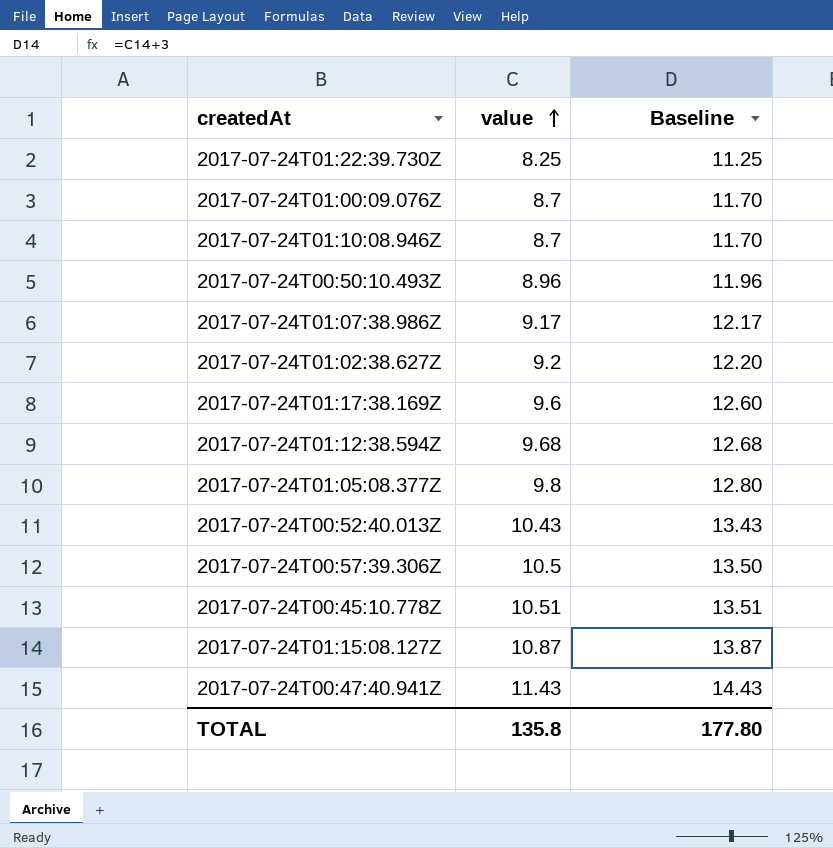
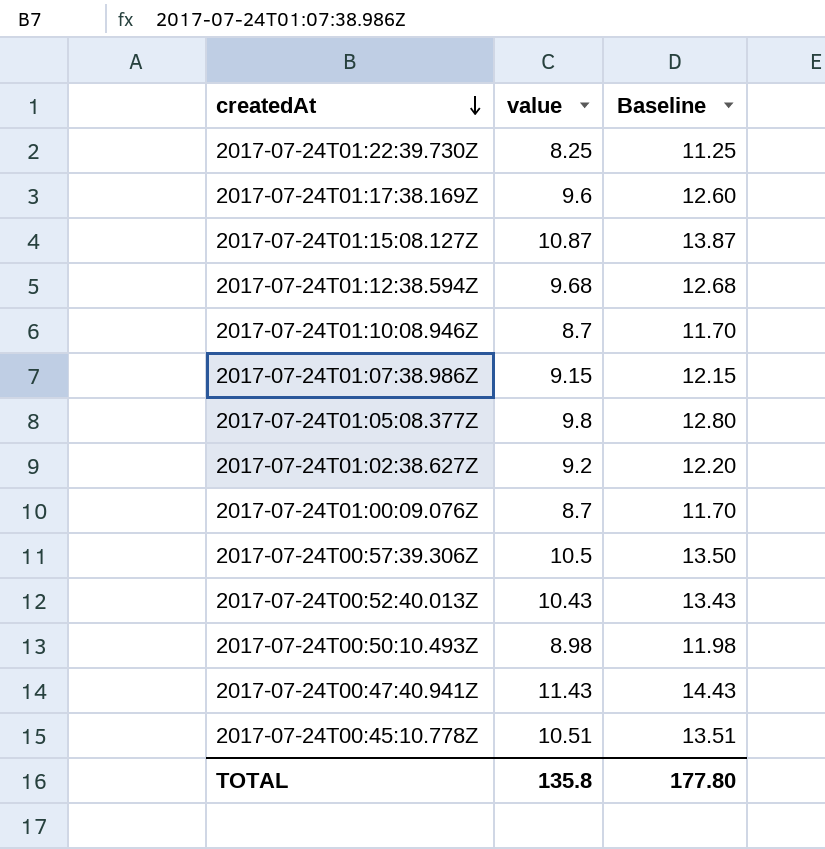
row order: value ascending -> createdAt descending
2017-07-24T01:07:38.986Z | value: 9.17 -> 9.15
2017-07-24T01:07:38.986Z | Baseline: 12.17 -> 12.15
2017-07-24T00:50:10.493Z | value: 8.96 -> 8.98
2017-07-24T00:50:10.493Z | Baseline: 11.96 -> 11.98

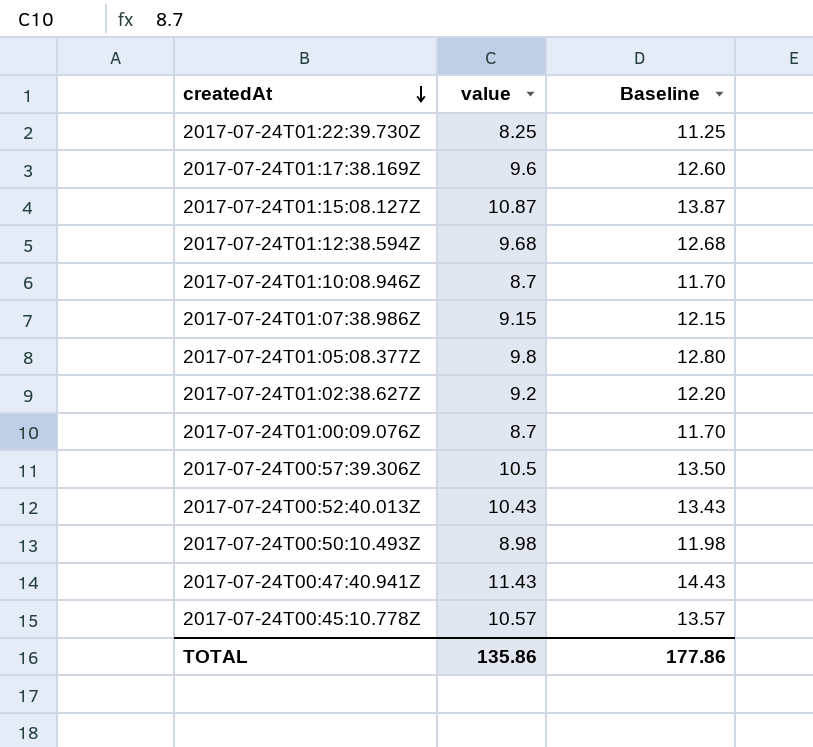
2017-07-24T00:45:10.778Z | value: 10.51 -> 10.57
2017-07-24T00:45:10.778Z | Baseline: 13.51 -> 13.57
TOTAL | value: 135.8 -> 135.86
TOTAL | Baseline: 177.80 -> 177.86

